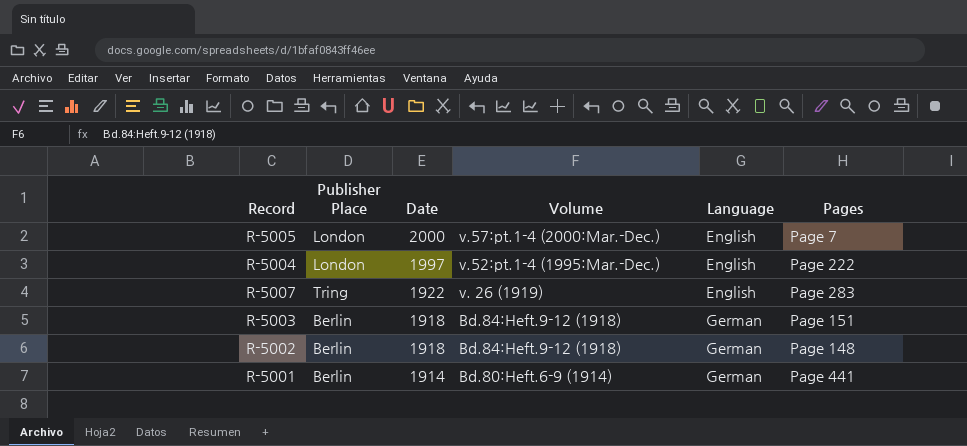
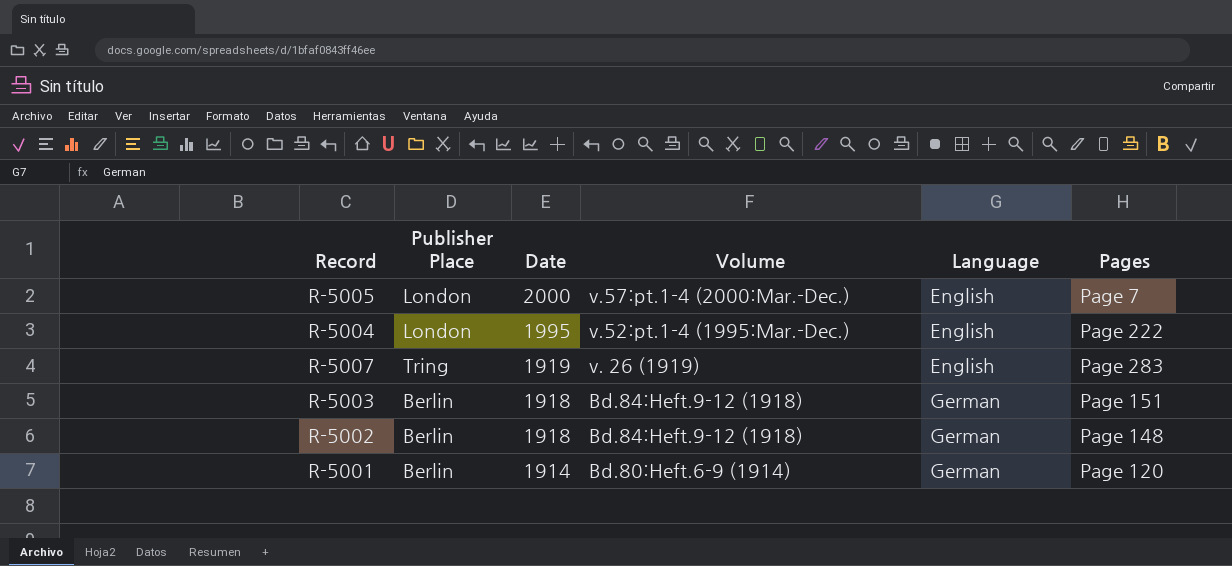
R-5004 | Date: 1997 -> 1995
R-5007 | Date: 1922 -> 1919
R-5001 | Pages: Page 441 -> Page 120

